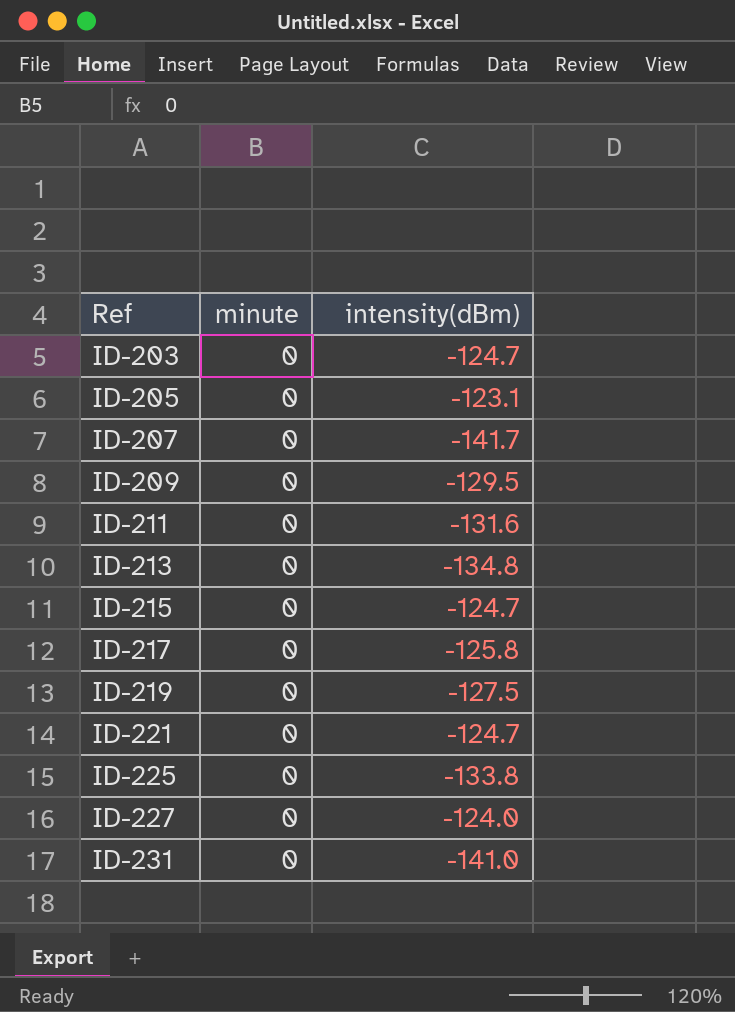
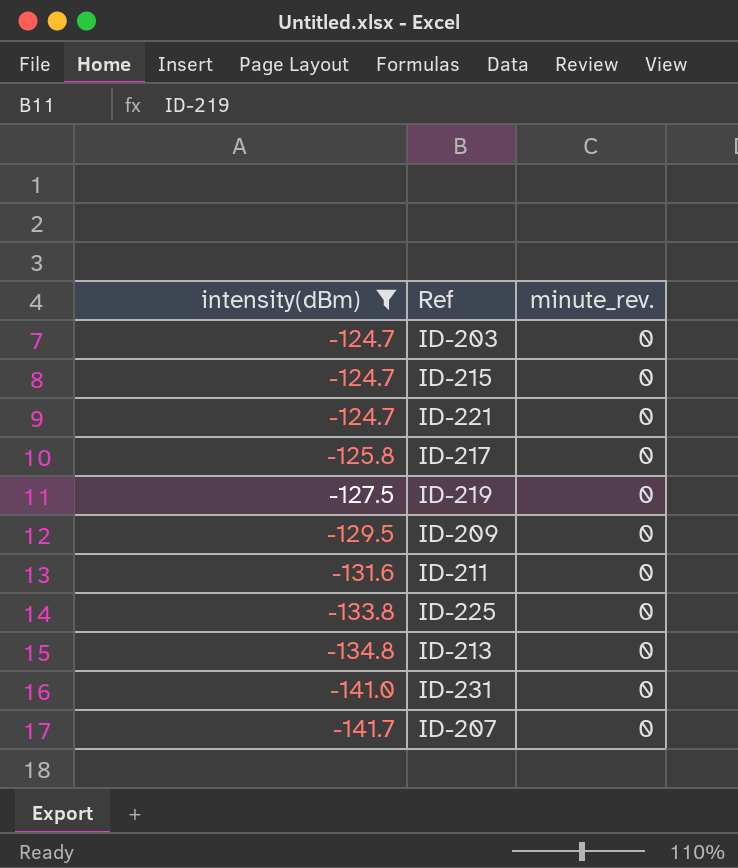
filter: none -> intensity(dBm) <= -124.7
row order: Ref ascending -> intensity(dBm) descending
column intensity(dBm) | position: 3 -> 1
column name: minute -> minute_rev.

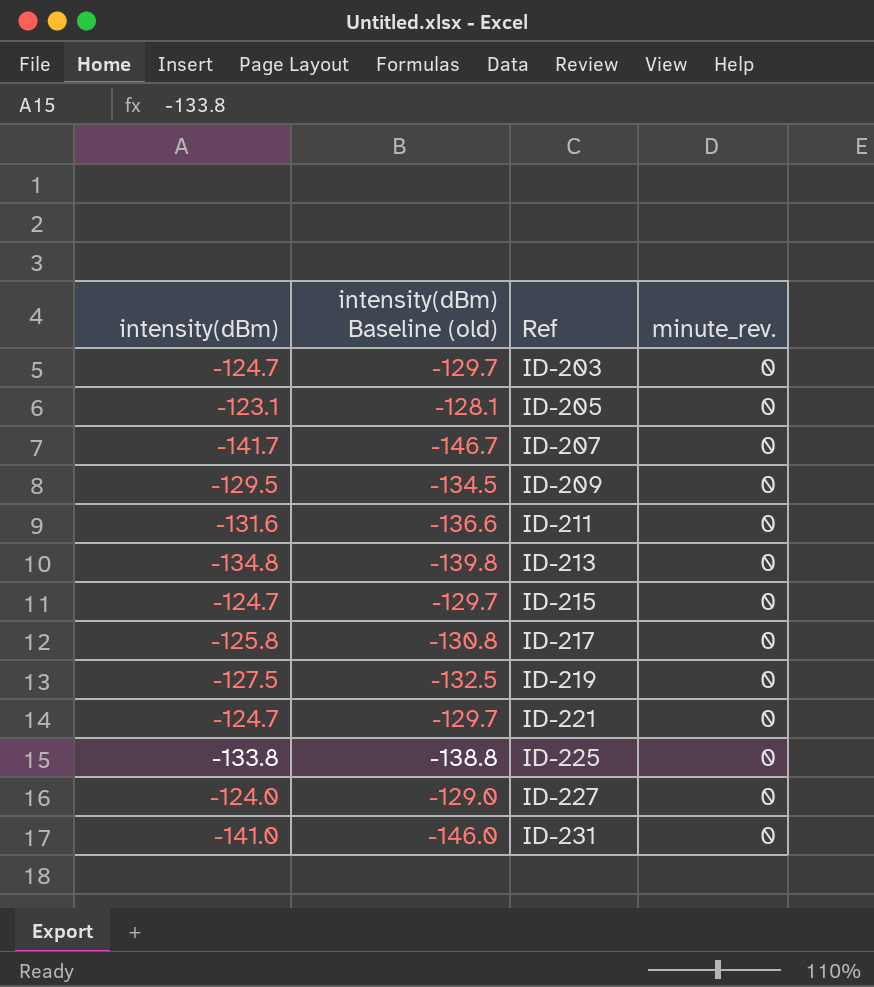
filter: intensity(dBm) <= -124.7 -> none
row order: intensity(dBm) descending -> Ref ascending
column intensity(dBm) Baseline (old) | formula: none -> [intensity(dBm)] - 5

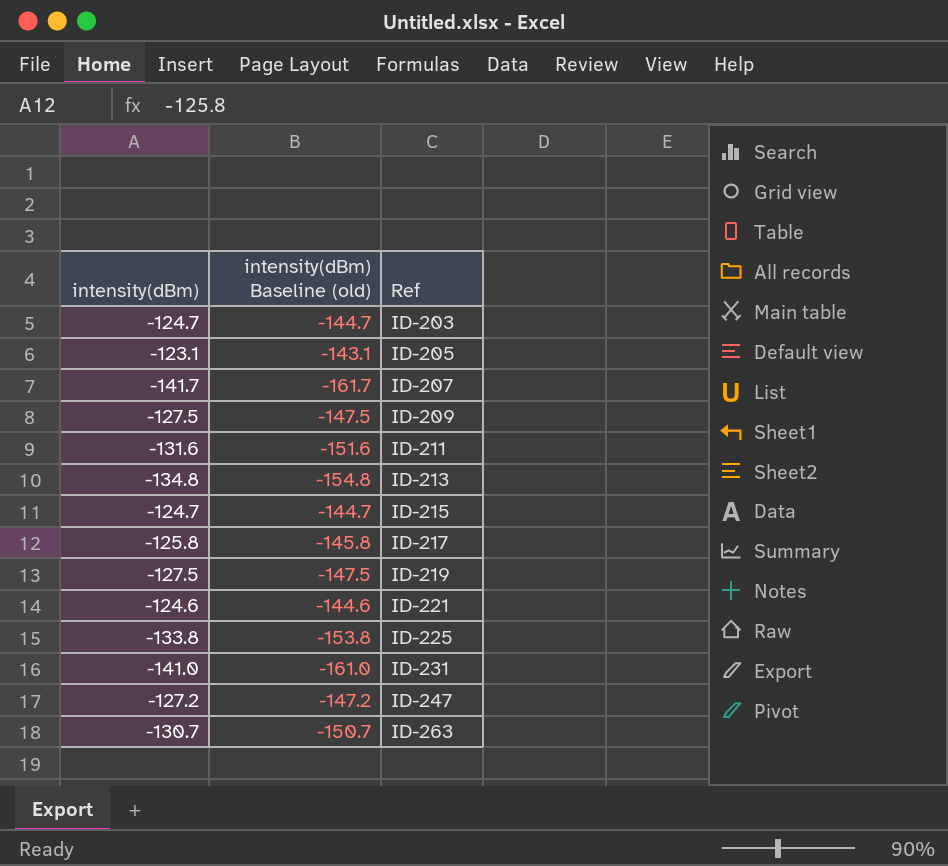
column minute_rev. | position: 4 -> none
column intensity(dBm) Baseline (old) | formula: [intensity(dBm)] - 5 -> [intensity(dBm)] - 20
row ID-227: -124.0 | -129.0 | 0 -> none
ID-209 | intensity(dBm): -129.5 -> -127.5
ID-221 | intensity(dBm): -124.7 -> -124.6
row ID-247: none -> -127.2 | -147.2
row ID-263: none -> -130.7 | -150.7

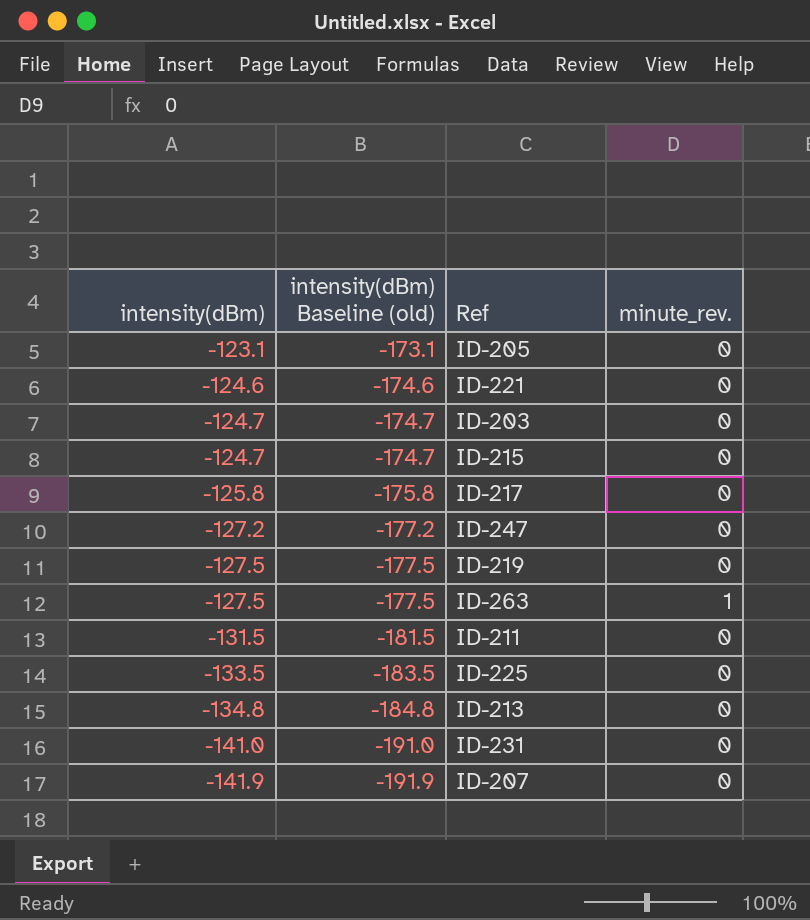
row order: Ref ascending -> intensity(dBm) descending
column intensity(dBm) Baseline (old) | formula: [intensity(dBm)] - 20 -> [intensity(dBm)] - 50
column minute_rev. | position: none -> 4
row ID-209: -127.5 | -147.5 -> none
ID-263 | intensity(dBm): -130.7 -> -127.5
ID-211 | intensity(dBm): -131.6 -> -131.5
ID-225 | intensity(dBm): -133.8 -> -133.5
ID-207 | intensity(dBm): -141.7 -> -141.9

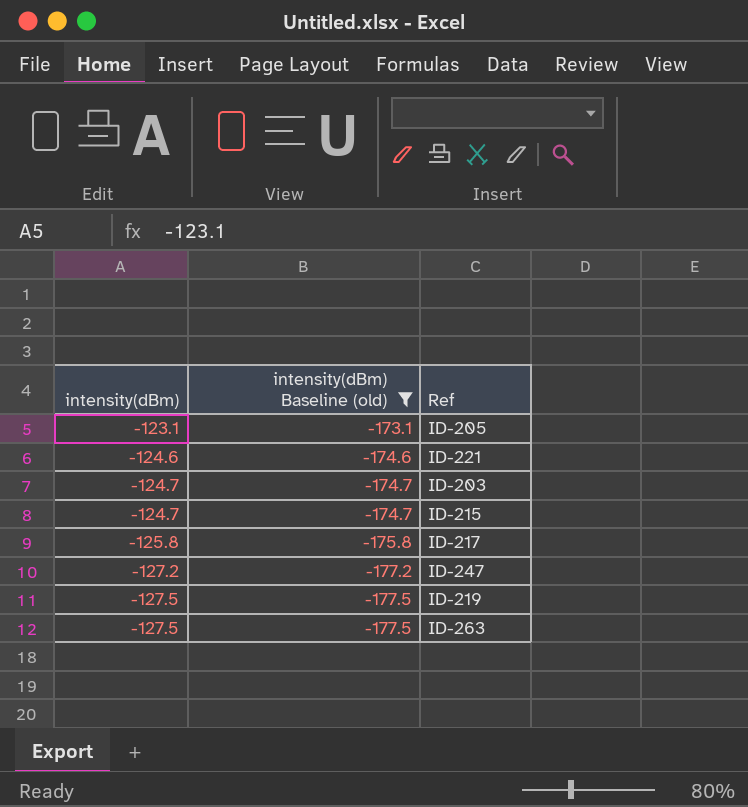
filter: none -> intensity(dBm) Baseline (old) >= -177.5
column minute_rev. | position: 4 -> none

